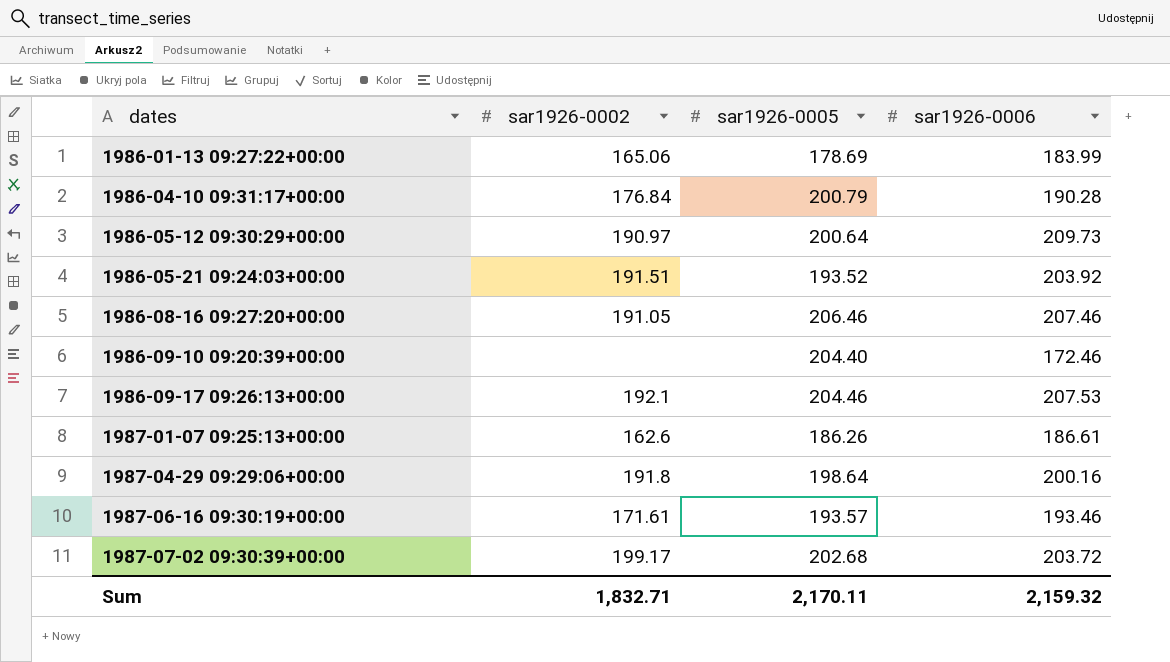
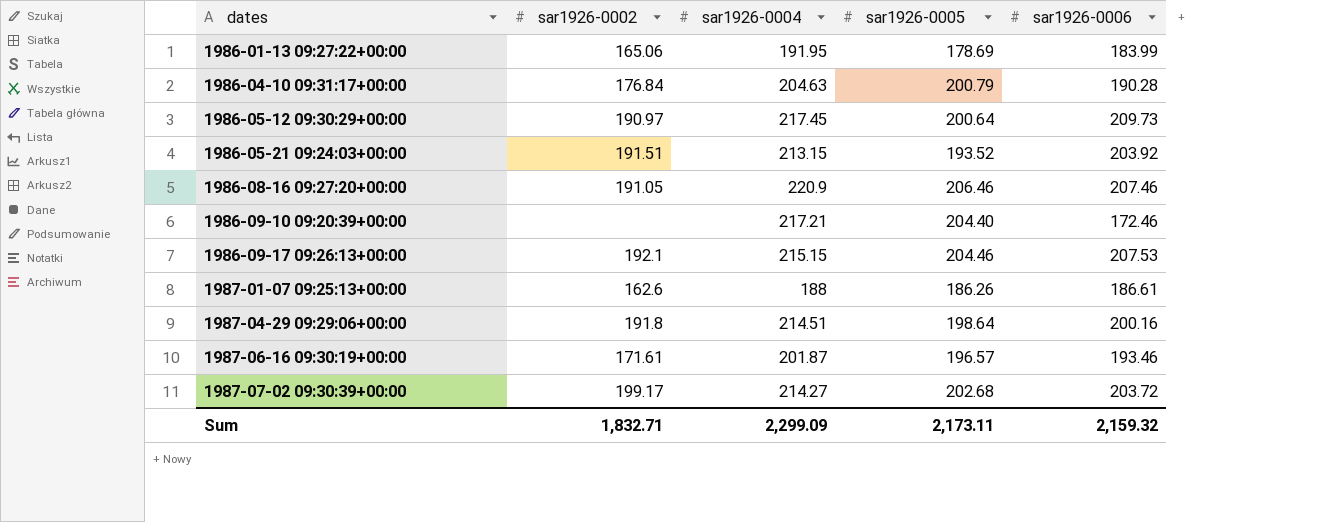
column sar1926-0004 | position: none -> 3
1987-06-16 09:30:19+00:00 | sar1926-0005: 193.57 -> 196.57
Sum | sar1926-0005: 2,170.11 -> 2,173.11

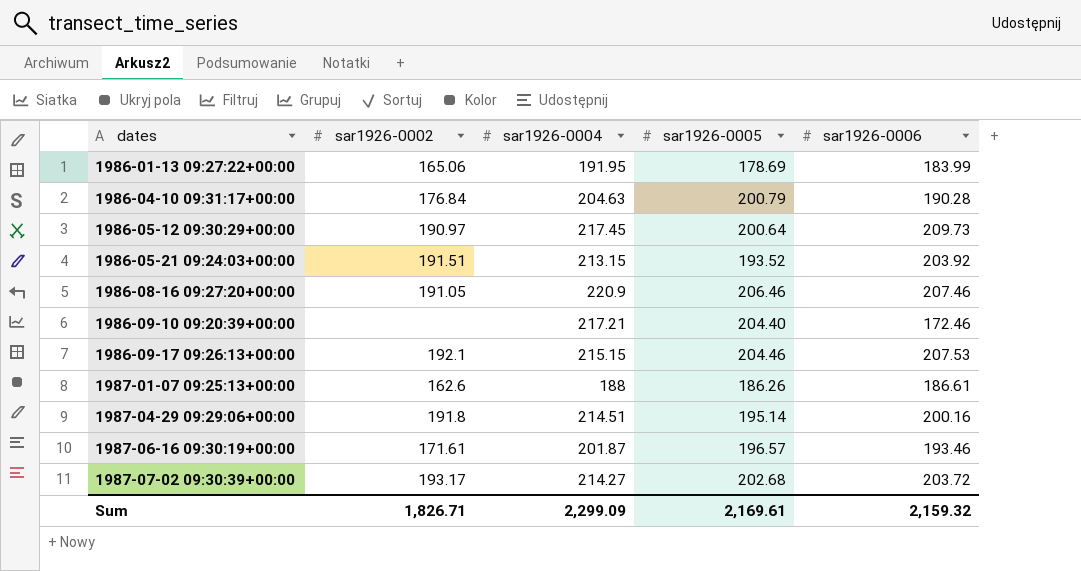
1987-04-29 09:29:06+00:00 | sar1926-0005: 198.64 -> 195.14
1987-07-02 09:30:39+00:00 | sar1926-0002: 199.17 -> 193.17
Sum | sar1926-0002: 1,832.71 -> 1,826.71
Sum | sar1926-0005: 2,173.11 -> 2,169.61

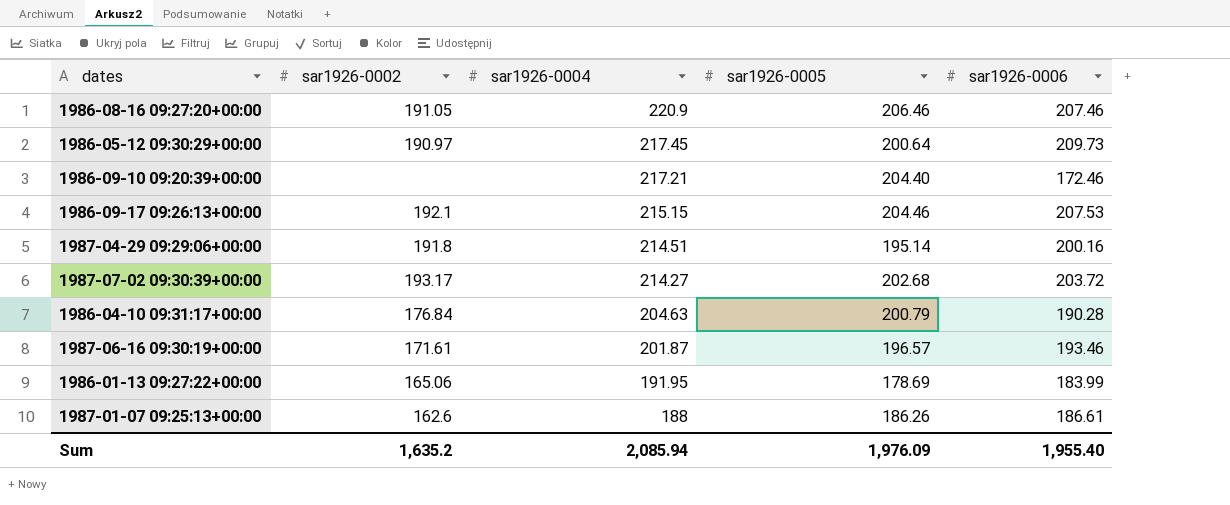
row order: dates ascending -> sar1926-0004 descending
row 1986-05-21 09:24:03+00:00: 191.51 | 213.15 | 193.52 | 203.92 -> none
Sum | sar1926-0002: 1,826.71 -> 1,635.2
Sum | sar1926-0004: 2,299.09 -> 2,085.94
Sum | sar1926-0005: 2,169.61 -> 1,976.09
Sum | sar1926-0006: 2,159.32 -> 1,955.40

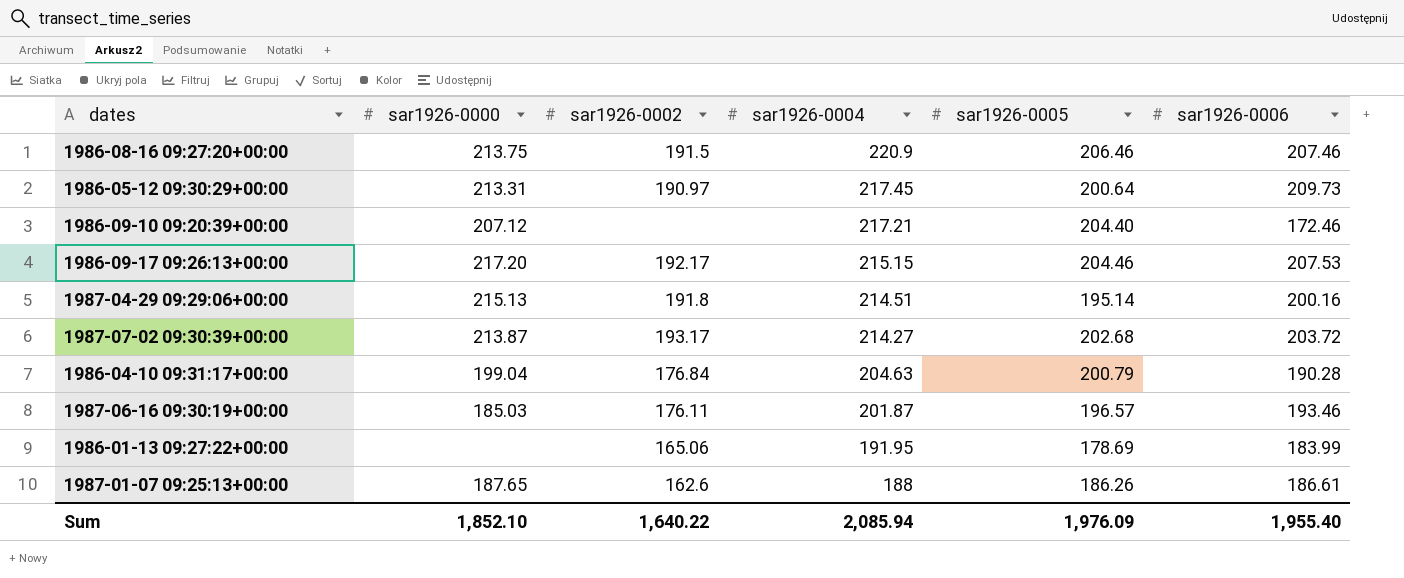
column sar1926-0000 | position: none -> 2
1986-08-16 09:27:20+00:00 | sar1926-0002: 191.05 -> 191.5
1986-09-17 09:26:13+00:00 | sar1926-0002: 192.1 -> 192.17
1987-06-16 09:30:19+00:00 | sar1926-0002: 171.61 -> 176.11
Sum | sar1926-0002: 1,635.2 -> 1,640.22

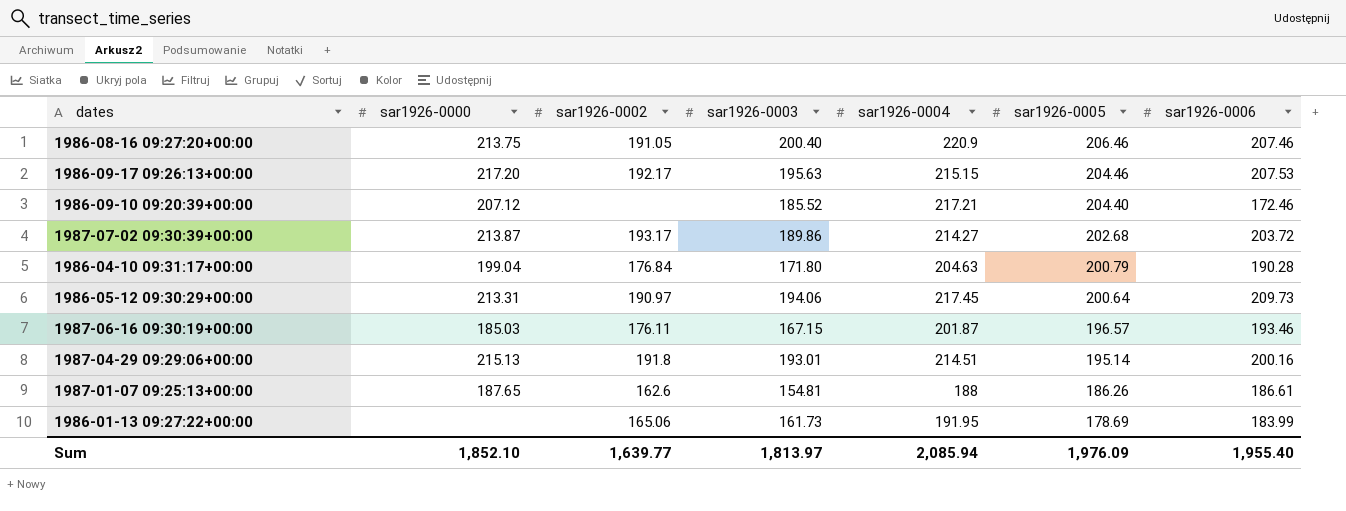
row order: sar1926-0004 descending -> sar1926-0005 descending
column sar1926-0003 | position: none -> 4
1986-08-16 09:27:20+00:00 | sar1926-0002: 191.5 -> 191.05
Sum | sar1926-0002: 1,640.22 -> 1,639.77

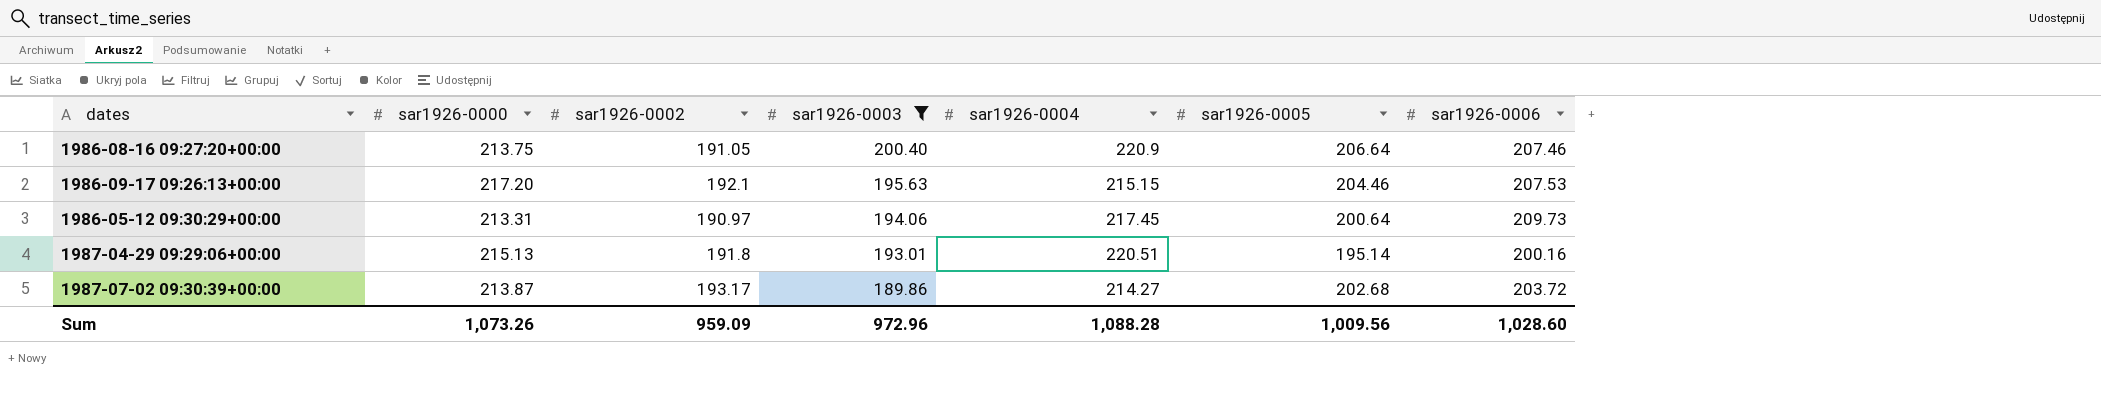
filter: none -> sar1926-0003 >= 189.86
row order: sar1926-0005 descending -> sar1926-0003 descending
1986-08-16 09:27:20+00:00 | sar1926-0005: 206.46 -> 206.64
1986-09-17 09:26:13+00:00 | sar1926-0002: 192.17 -> 192.1
1987-04-29 09:29:06+00:00 | sar1926-0004: 214.51 -> 220.51
Sum | sar1926-0000: 1,852.10 -> 1,073.26
Sum | sar1926-0002: 1,639.77 -> 959.09
Sum | sar1926-0003: 1,813.97 -> 972.96
Sum | sar1926-0004: 2,085.94 -> 1,088.28
Sum | sar1926-0005: 1,976.09 -> 1,009.56
Sum | sar1926-0006: 1,955.40 -> 1,028.60

